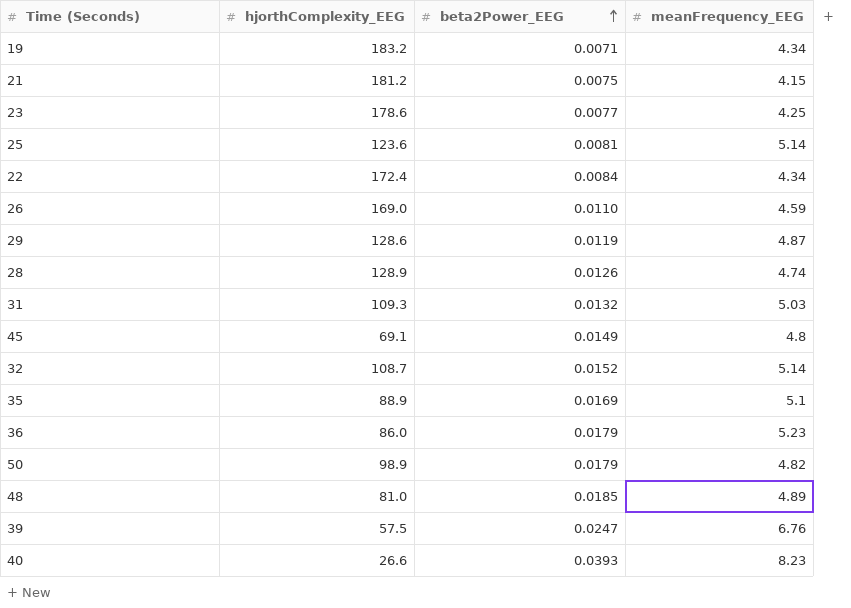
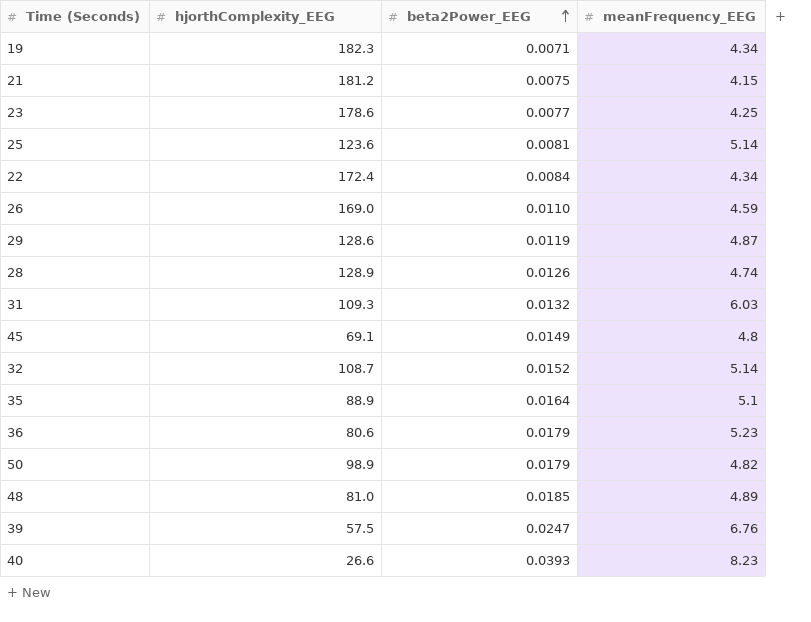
19 | hjorthComplexity_EEG: 183.2 -> 182.3
31 | meanFrequency_EEG: 5.03 -> 6.03
35 | beta2Power_EEG: 0.0169 -> 0.0164
36 | hjorthComplexity_EEG: 86.0 -> 80.6

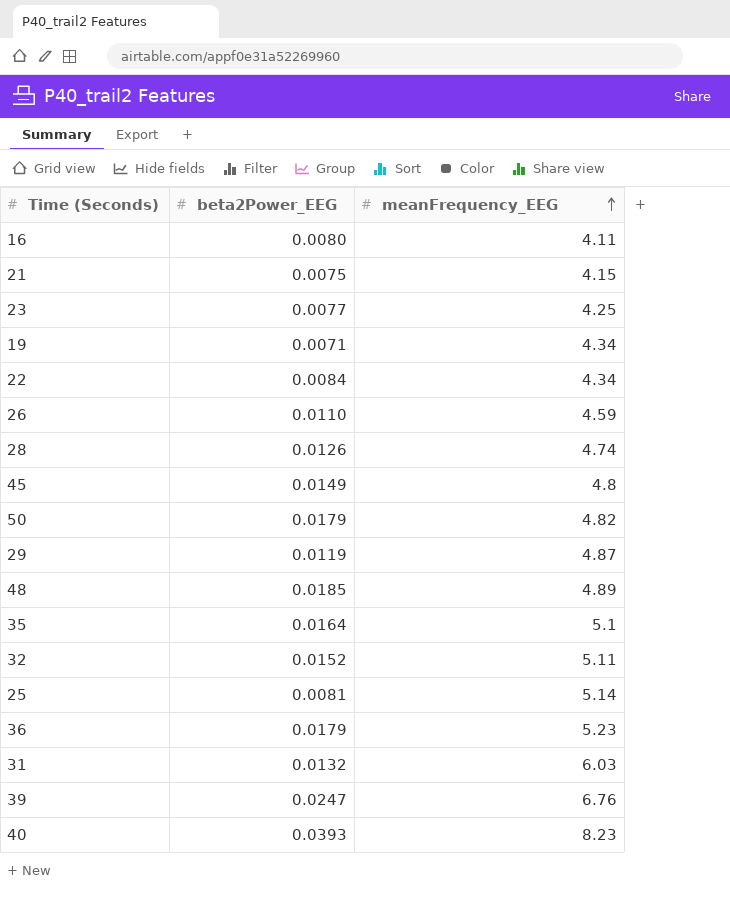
row order: beta2Power_EEG ascending -> meanFrequency_EEG ascending
column hjorthComplexity_EEG | position: 2 -> none
row 16: none -> 0.0080 | 4.11
32 | meanFrequency_EEG: 5.14 -> 5.11

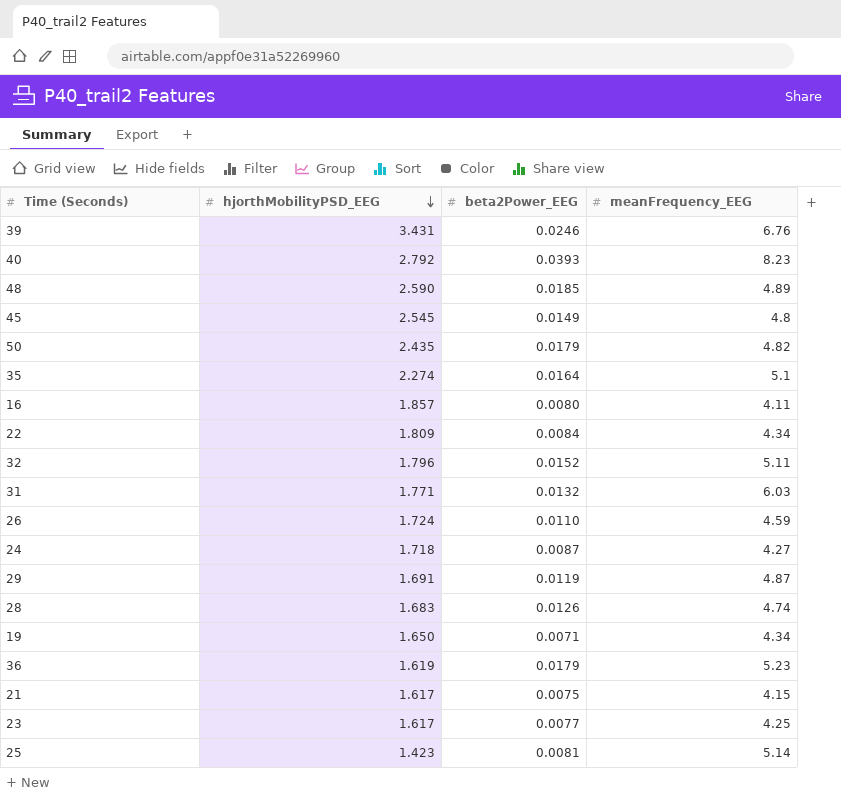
row order: meanFrequency_EEG ascending -> hjorthMobilityPSD_EEG descending
column hjorthMobilityPSD_EEG | position: none -> 2
39 | beta2Power_EEG: 0.0247 -> 0.0246
row 24: none -> 1.718 | 0.0087 | 4.27

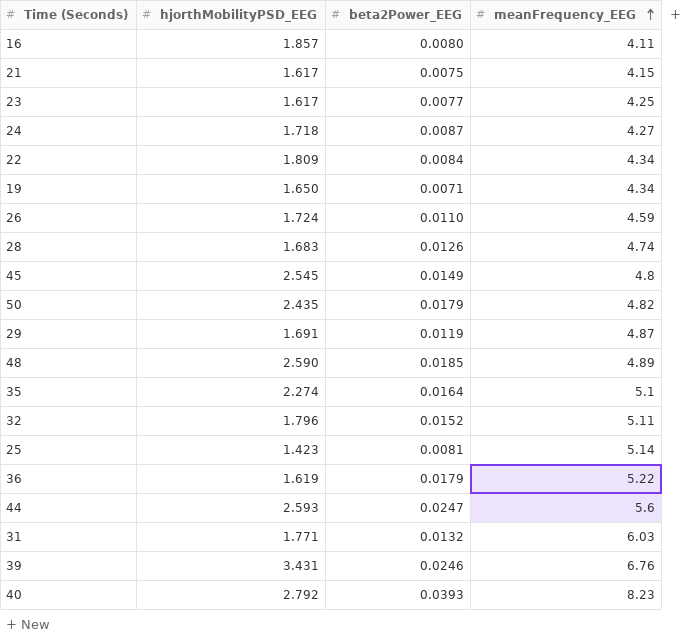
row order: hjorthMobilityPSD_EEG descending -> meanFrequency_EEG ascending
36 | meanFrequency_EEG: 5.23 -> 5.22
row 44: none -> 2.593 | 0.0247 | 5.6

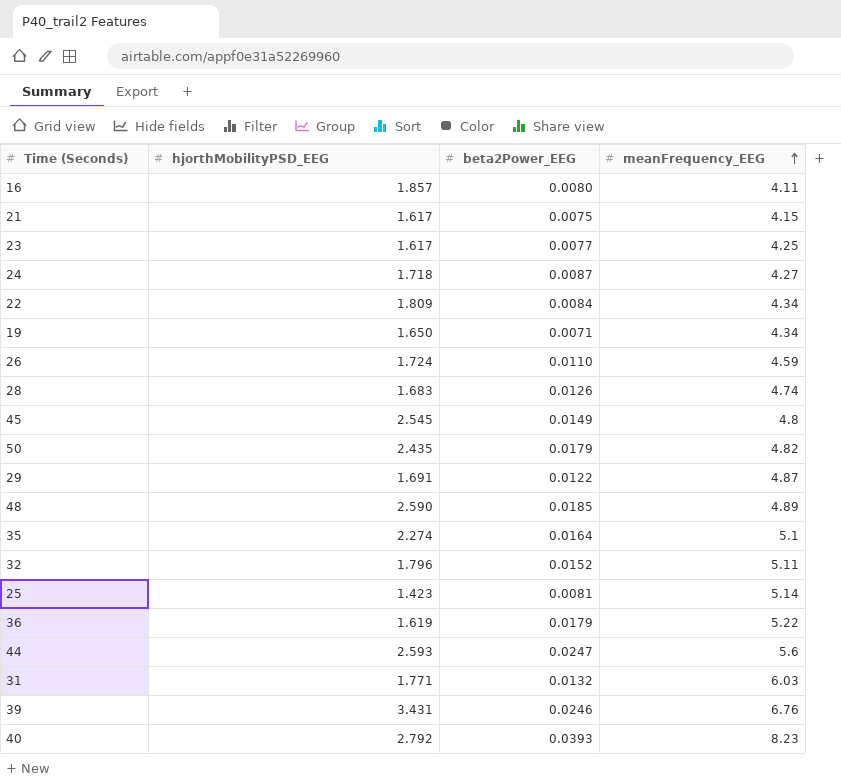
29 | beta2Power_EEG: 0.0119 -> 0.0122

